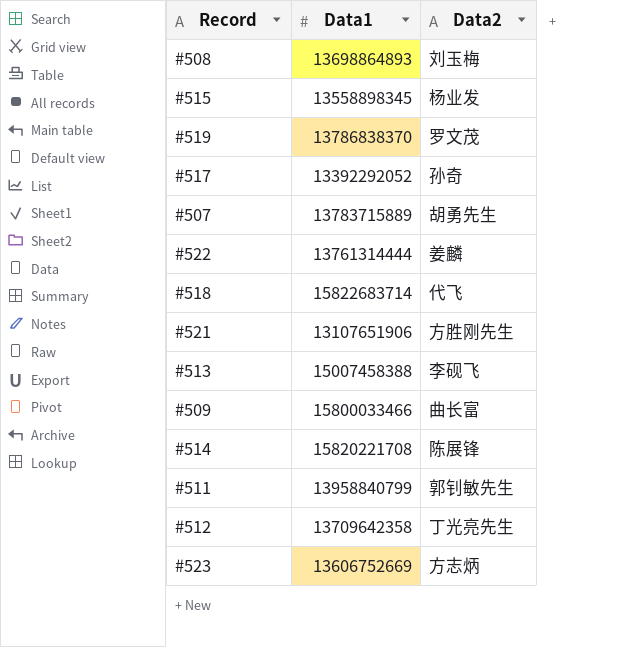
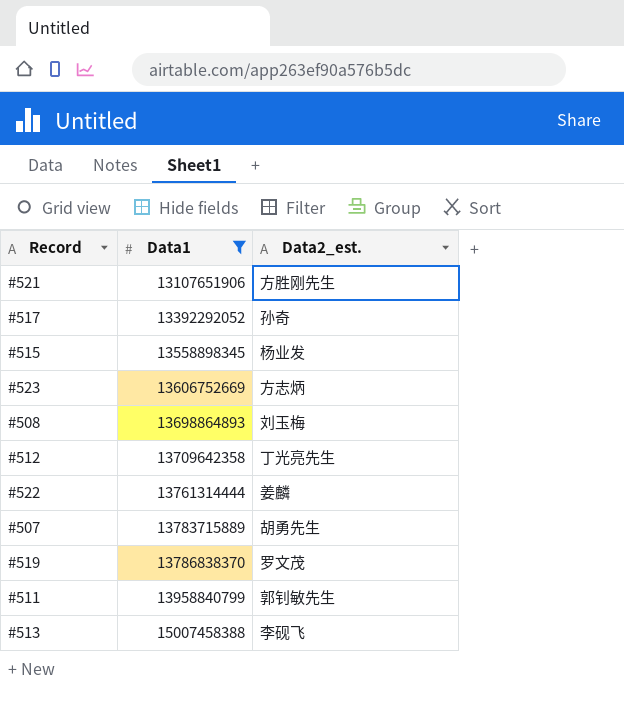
filter: none -> Data1 <= 15007458388
row order: none -> Data1 ascending
column name: Data2 -> Data2_est.

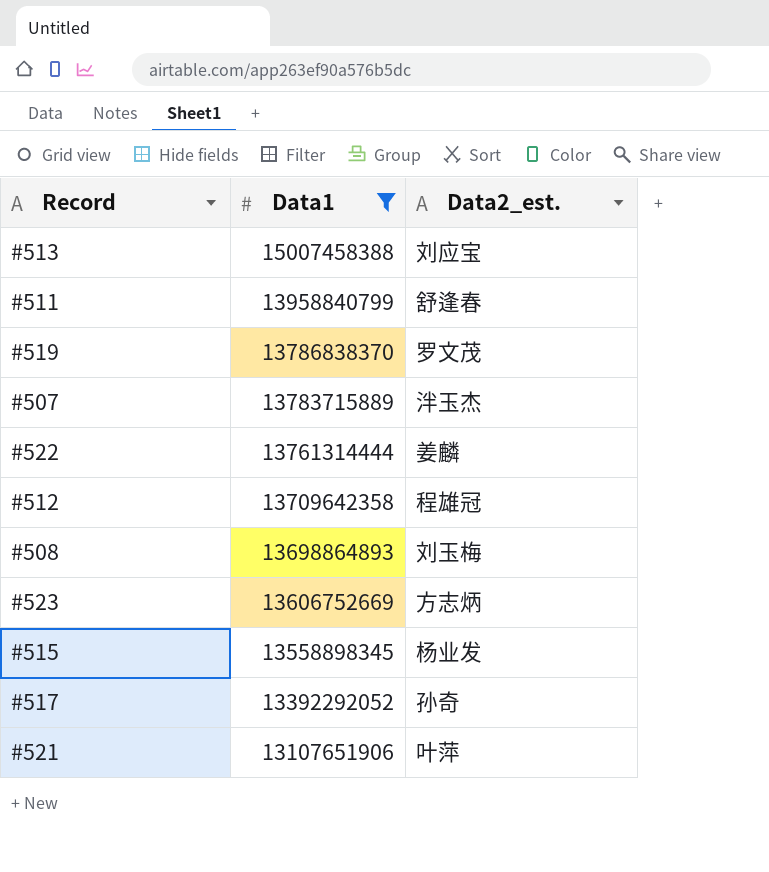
row order: Data1 ascending -> Data1 descending
#513 | Data2_est.: 李砚飞 -> 刘应宝
#511 | Data2_est.: 郭钊敏先生 -> 舒逢春
#507 | Data2_est.: 胡勇先生 -> 泮玉杰
#512 | Data2_est.: 丁光亮先生 -> 程雄冠
#521 | Data2_est.: 方胜刚先生 -> 叶萍

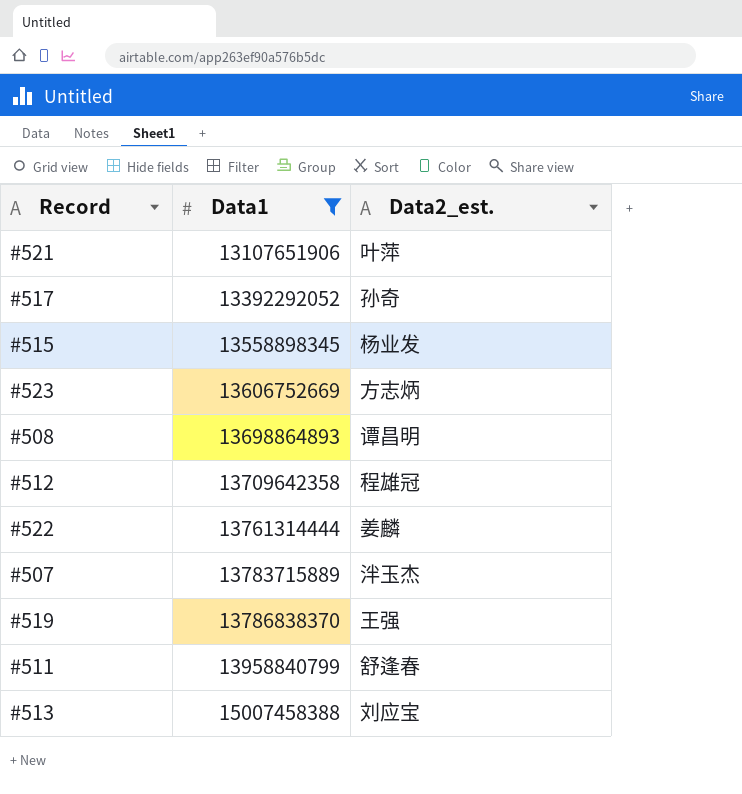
row order: Data1 descending -> Data1 ascending
#508 | Data2_est.: 刘玉梅 -> 谭昌明
#519 | Data2_est.: 罗文茂 -> 王强

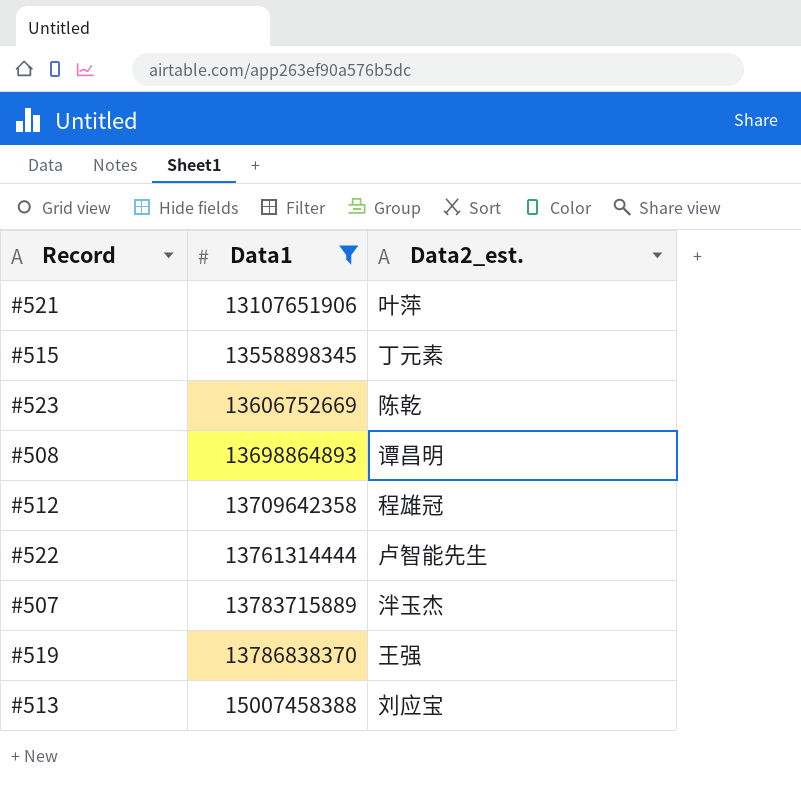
row #517: 13392292052 | 孙奇 -> none
row #511: 13958840799 | 舒逢春 -> none
#515 | Data2_est.: 杨业发 -> 丁元素
#523 | Data2_est.: 方志炳 -> 陈乾
#522 | Data2_est.: 姜麟 -> 卢智能先生

